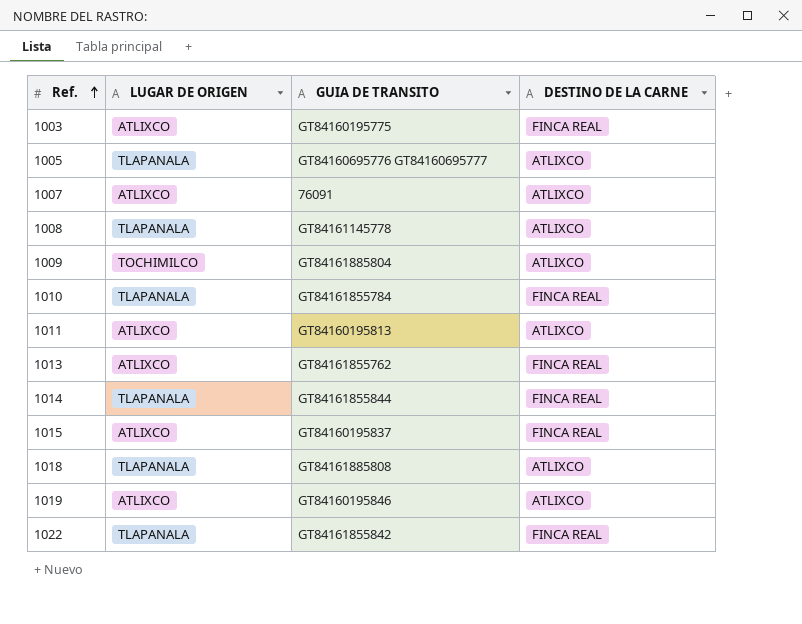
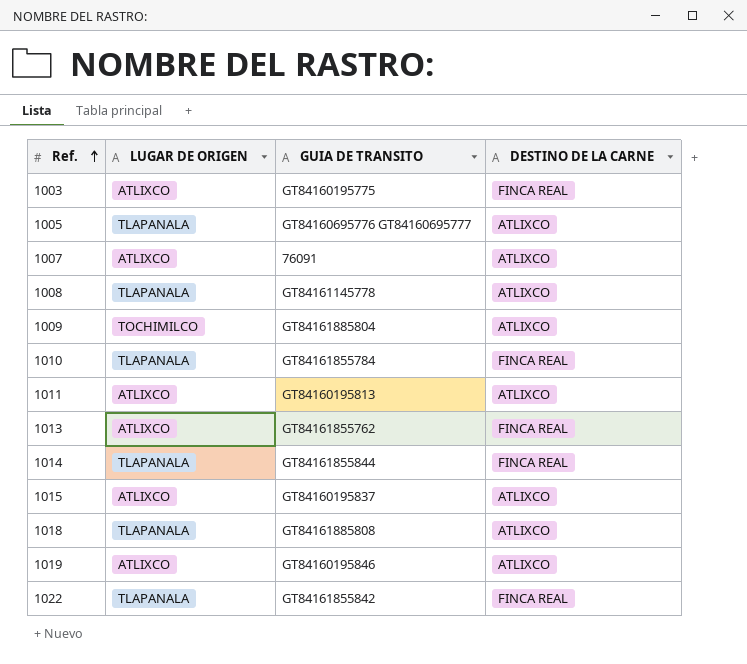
1015 | DESTINO DE LA CARNE: FINCA REAL -> ATLIXCO

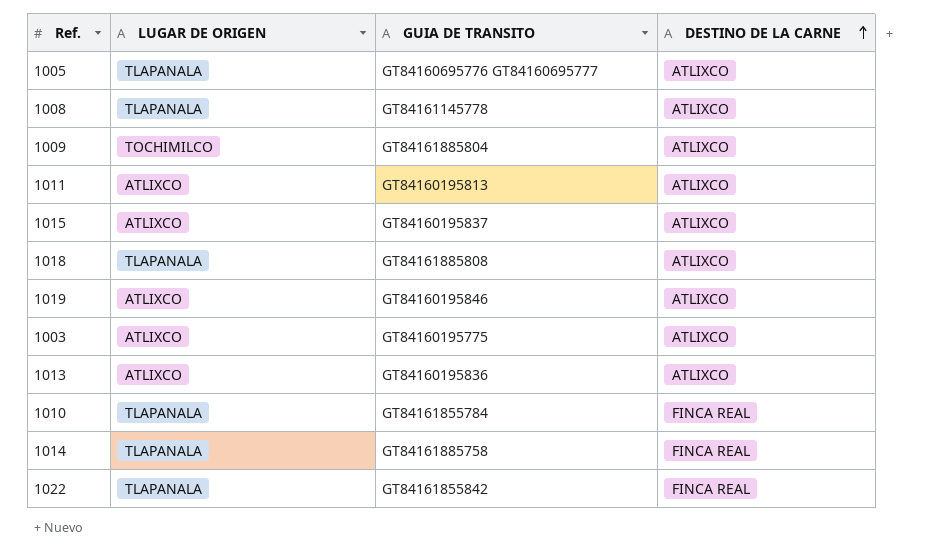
row order: Ref. ascending -> DESTINO DE LA CARNE ascending
row 1007: ATLIXCO | 76091 | ATLIXCO -> none
1003 | DESTINO DE LA CARNE: FINCA REAL -> ATLIXCO
1013 | GUIA DE TRANSITO: GT84161855762 -> GT84160195836
1013 | DESTINO DE LA CARNE: FINCA REAL -> ATLIXCO
1014 | GUIA DE TRANSITO: GT84161855844 -> GT84161885758

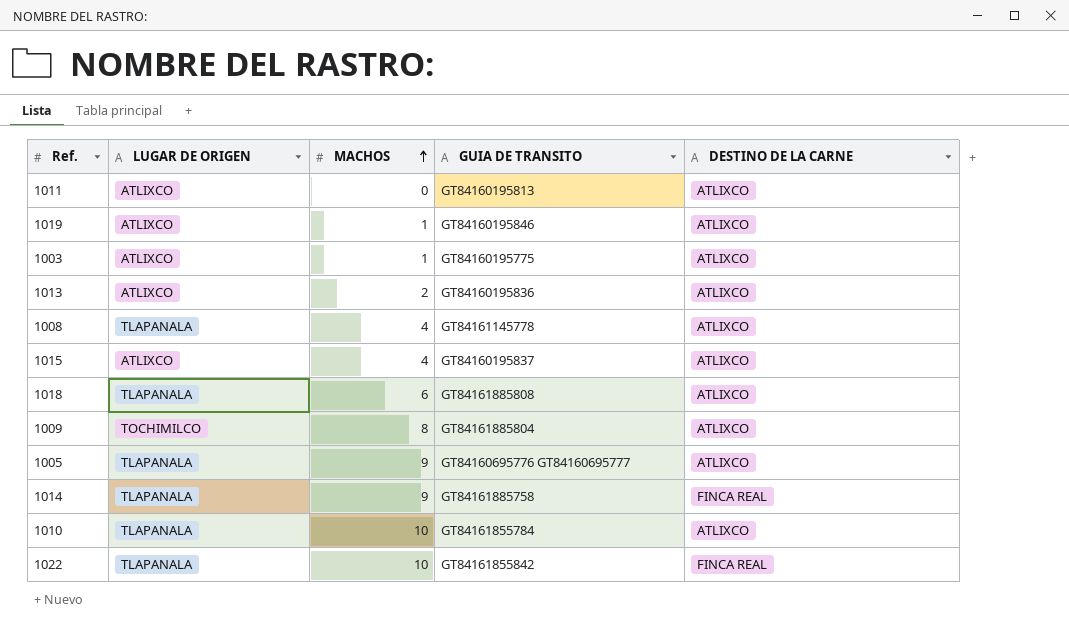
row order: DESTINO DE LA CARNE ascending -> MACHOS ascending
column MACHOS | position: none -> 3
1010 | DESTINO DE LA CARNE: FINCA REAL -> ATLIXCO

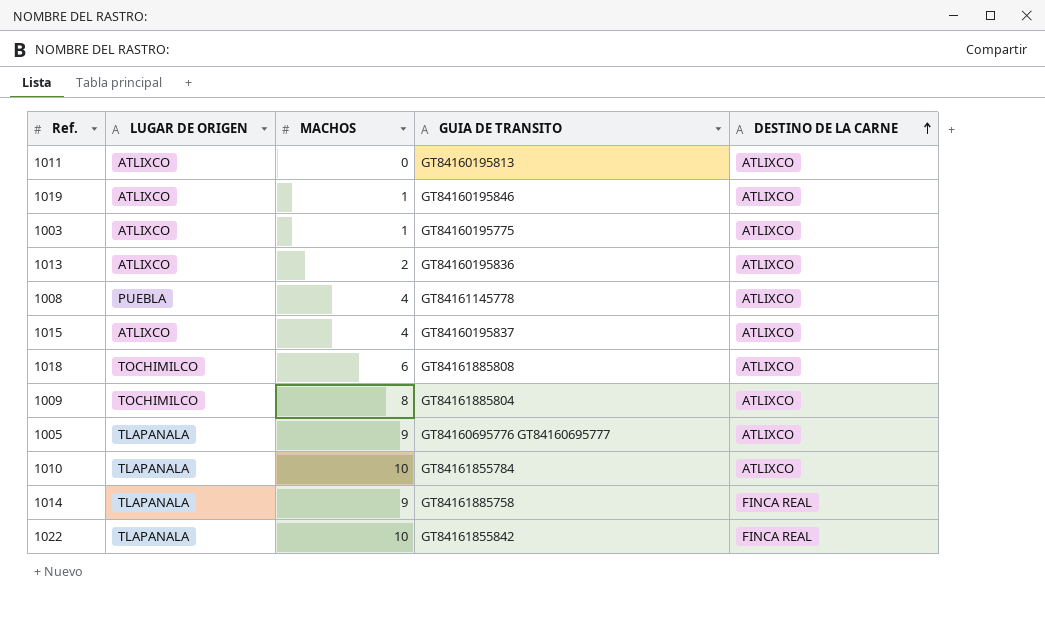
row order: MACHOS ascending -> DESTINO DE LA CARNE ascending
1008 | LUGAR DE ORIGEN: TLAPANALA -> PUEBLA
1018 | LUGAR DE ORIGEN: TLAPANALA -> TOCHIMILCO

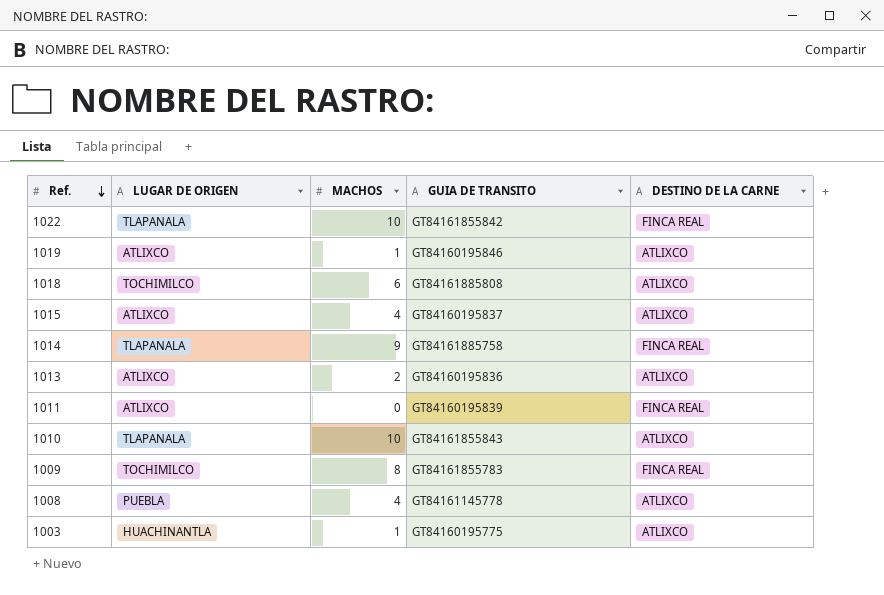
row order: DESTINO DE LA CARNE ascending -> Ref. descending
row 1005: TLAPANALA | 9 | GT84160695776 GT84160695777 | ATLIXCO -> none
1011 | GUIA DE TRANSITO: GT84160195813 -> GT84160195839
1011 | DESTINO DE LA CARNE: ATLIXCO -> FINCA REAL
1010 | GUIA DE TRANSITO: GT84161855784 -> GT84161855843
1009 | GUIA DE TRANSITO: GT84161885804 -> GT84161855783
1009 | DESTINO DE LA CARNE: ATLIXCO -> FINCA REAL
1003 | LUGAR DE ORIGEN: ATLIXCO -> HUACHINANTLA

